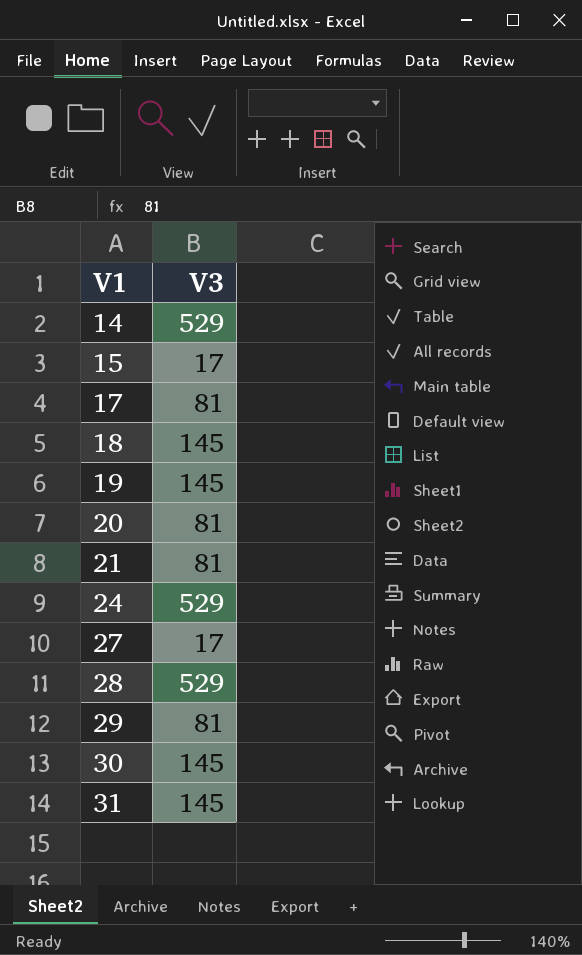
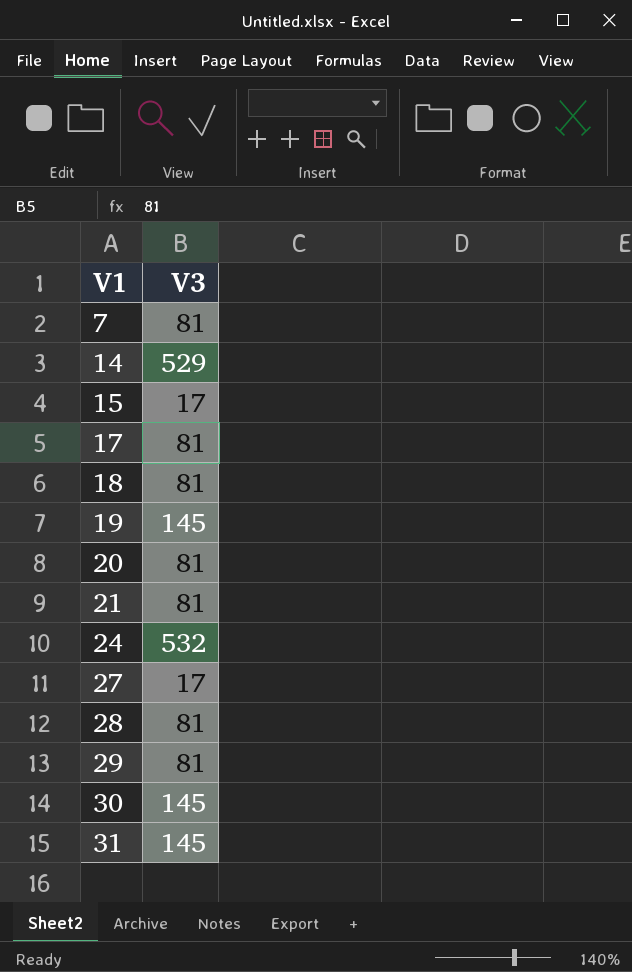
row 7: none -> 81
18 | V3: 145 -> 81
24 | V3: 529 -> 532
28 | V3: 529 -> 81

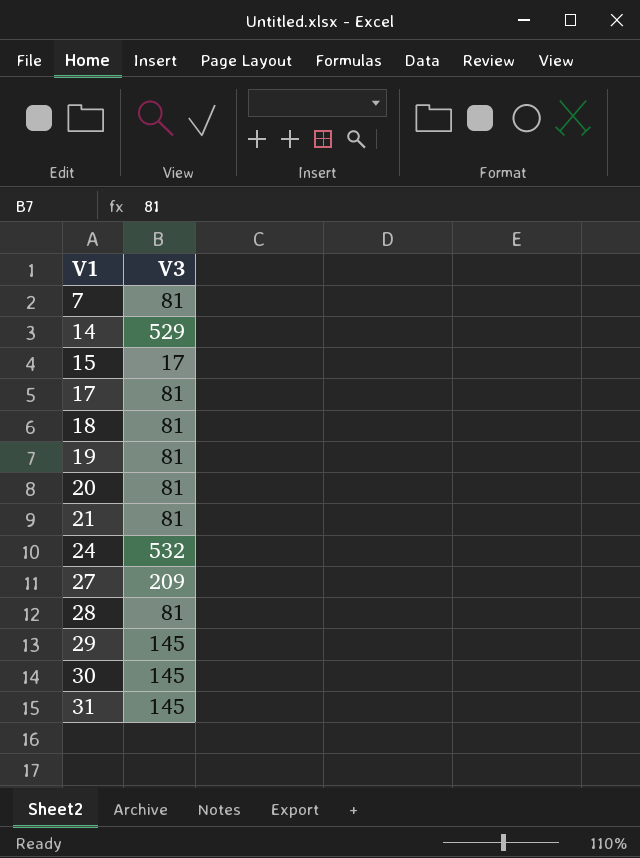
19 | V3: 145 -> 81
27 | V3: 17 -> 209
29 | V3: 81 -> 145

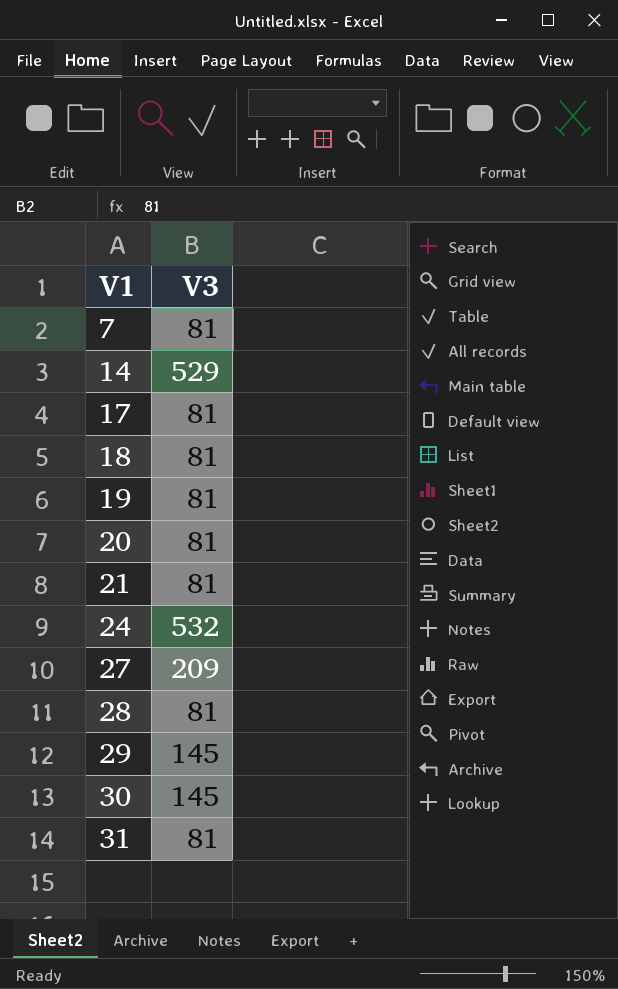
row 15: 17 -> none
31 | V3: 145 -> 81

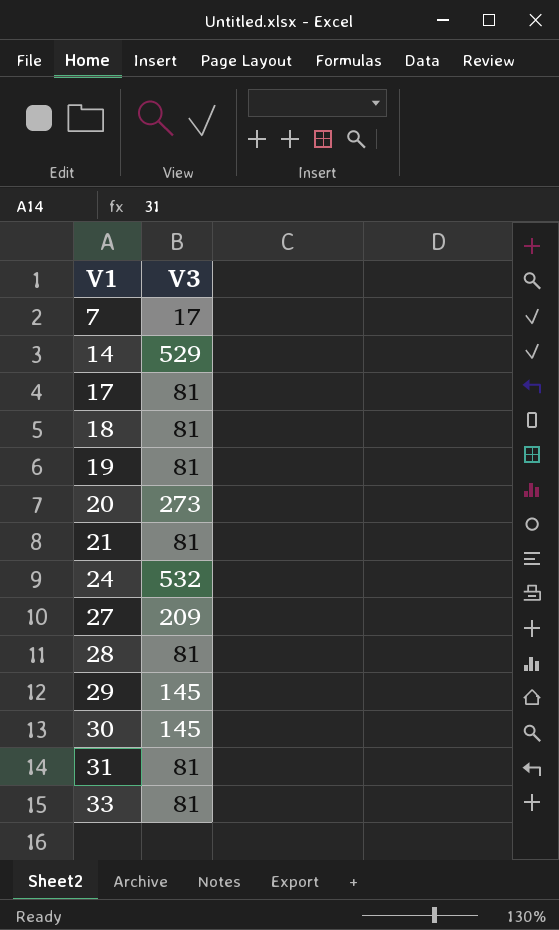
7 | V3: 81 -> 17
20 | V3: 81 -> 273
row 33: none -> 81

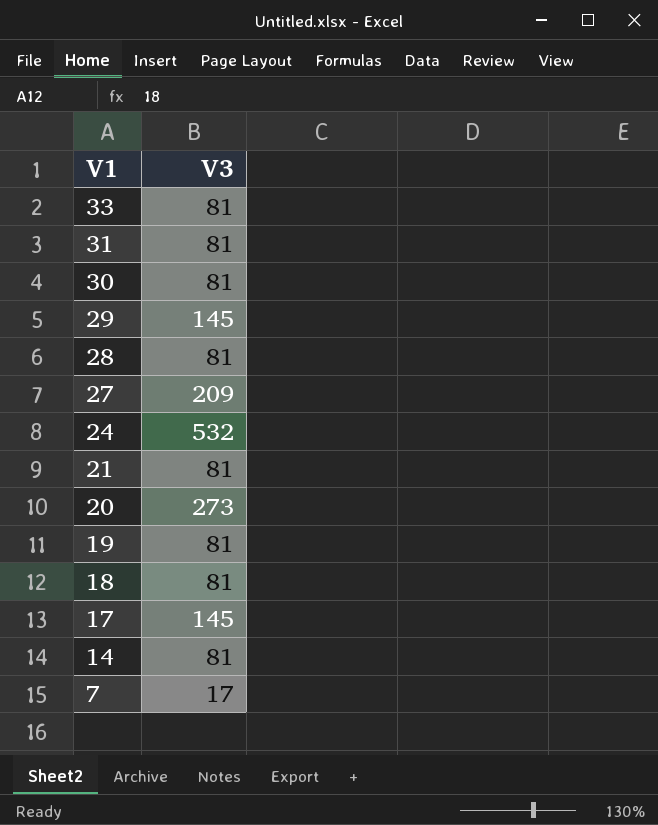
row order: V1 ascending -> V1 descending
30 | V3: 145 -> 81
17 | V3: 81 -> 145
14 | V3: 529 -> 81

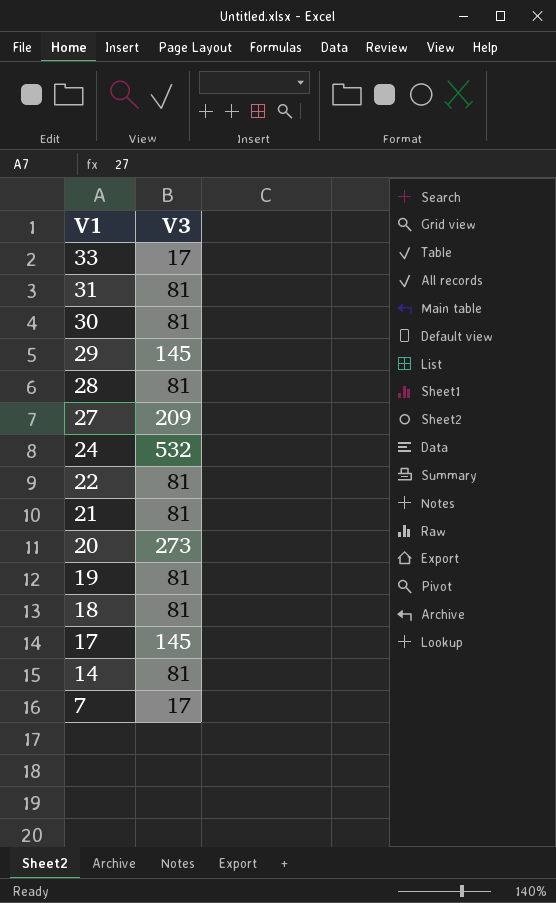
33 | V3: 81 -> 17
row 22: none -> 81

